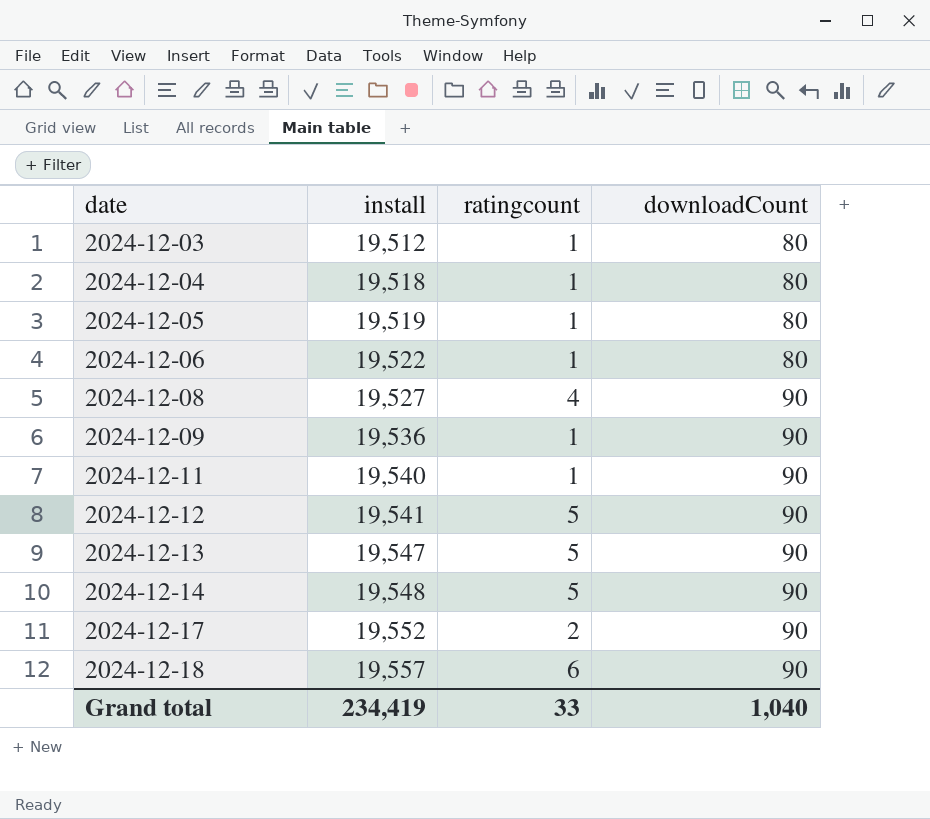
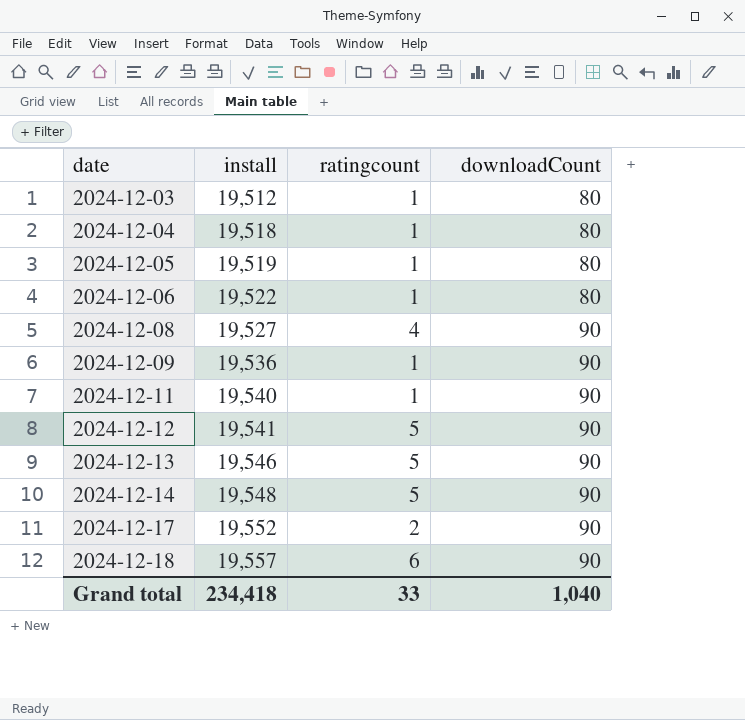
2024-12-13 | install: 19,547 -> 19,546
Grand total | install: 234,419 -> 234,418

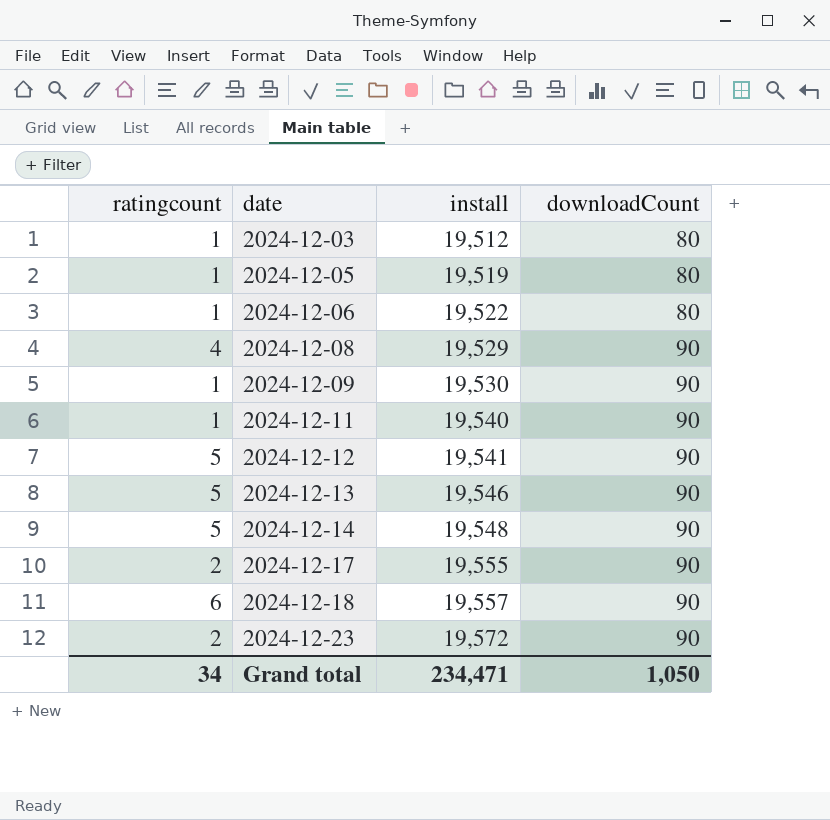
column ratingcount | position: 3 -> 1
row 2024-12-04: 19,518 | 1 | 80 -> none
2024-12-08 | install: 19,527 -> 19,529
2024-12-09 | install: 19,536 -> 19,530
2024-12-17 | install: 19,552 -> 19,555
row 2024-12-23: none -> 2 | 19,572 | 90
Grand total | ratingcount: 33 -> 34
Grand total | install: 234,418 -> 234,471
Grand total | downloadCount: 1,040 -> 1,050

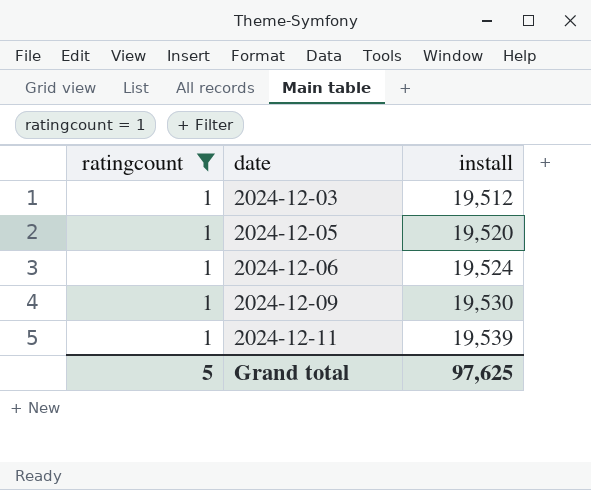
filter: none -> ratingcount = 1
column downloadCount | position: 4 -> none
2024-12-05 | install: 19,519 -> 19,520
2024-12-06 | install: 19,522 -> 19,524
2024-12-11 | install: 19,540 -> 19,539
Grand total | ratingcount: 34 -> 5
Grand total | install: 234,471 -> 97,625

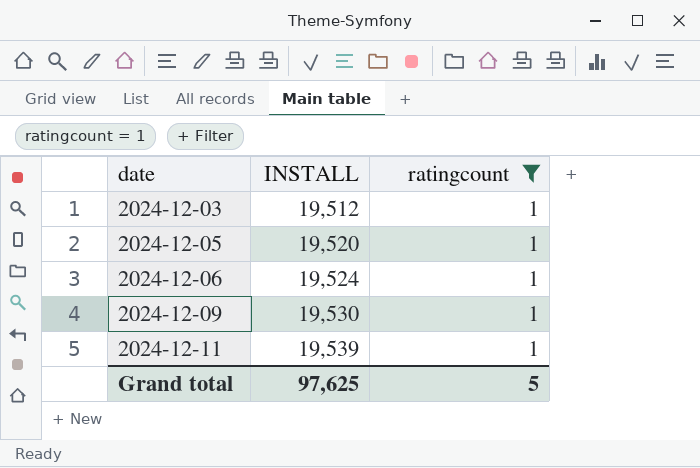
column name: install -> INSTALL
column ratingcount | position: 1 -> 3

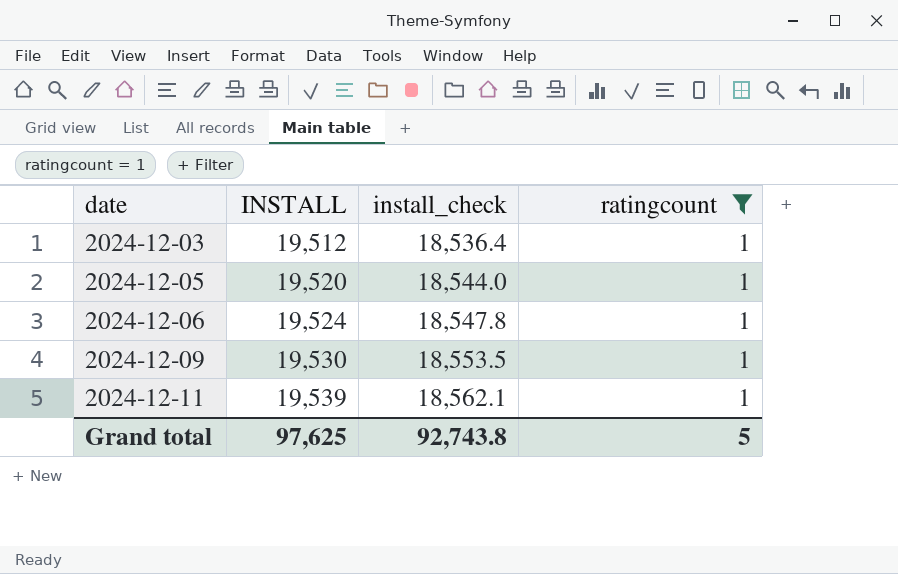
column install_check | formula: none -> [INSTALL] * 0.95

